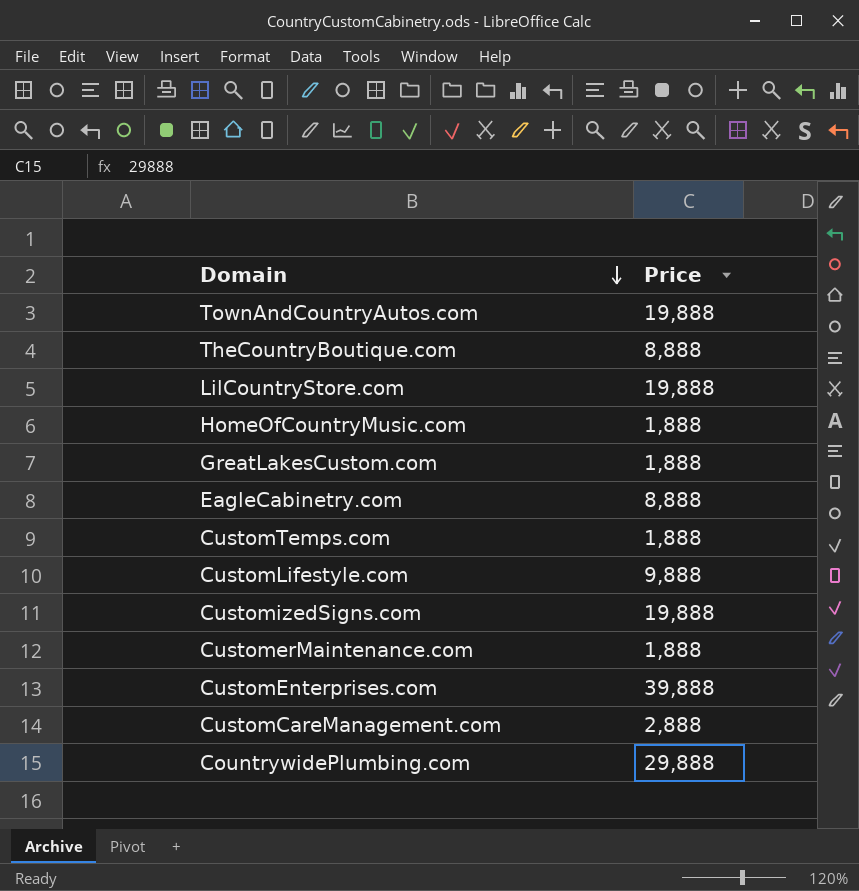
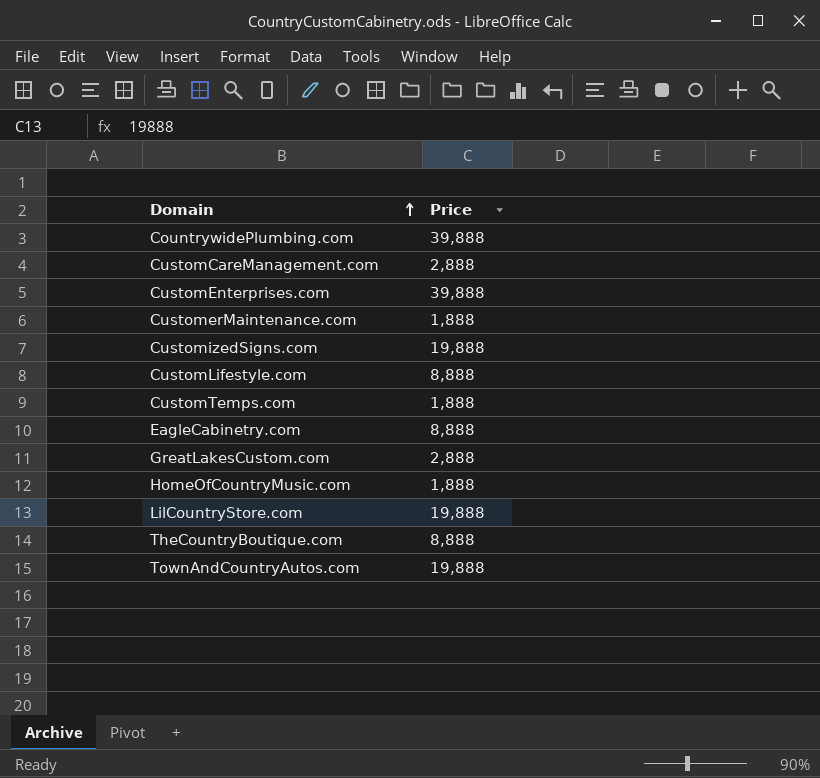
row order: Domain descending -> Domain ascending
CountrywidePlumbing.com | Price: 29,888 -> 39,888
CustomLifestyle.com | Price: 9,888 -> 8,888
GreatLakesCustom.com | Price: 1,888 -> 2,888

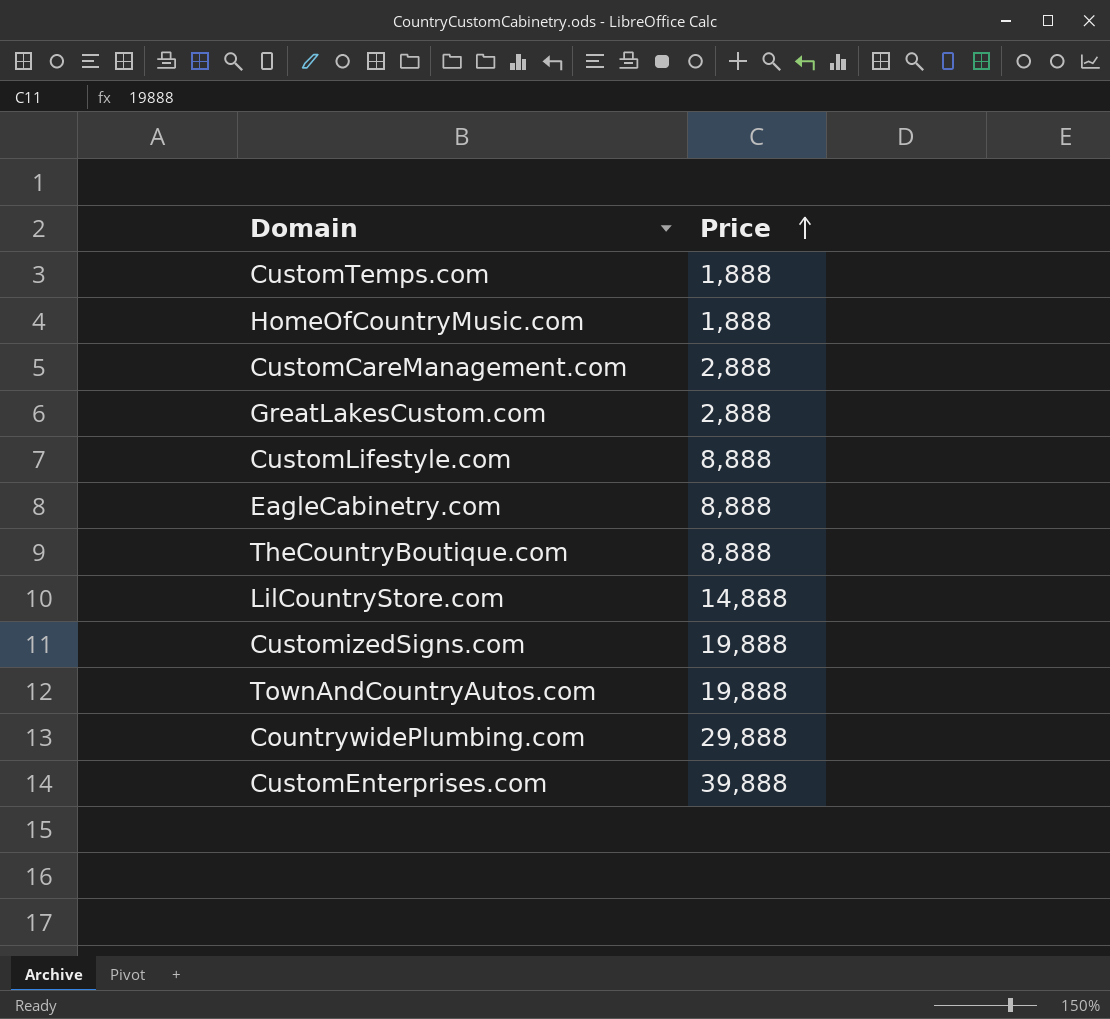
row order: Domain ascending -> Price ascending
row CustomerMaintenance.com: 1,888 -> none
LilCountryStore.com | Price: 19,888 -> 14,888
CountrywidePlumbing.com | Price: 39,888 -> 29,888

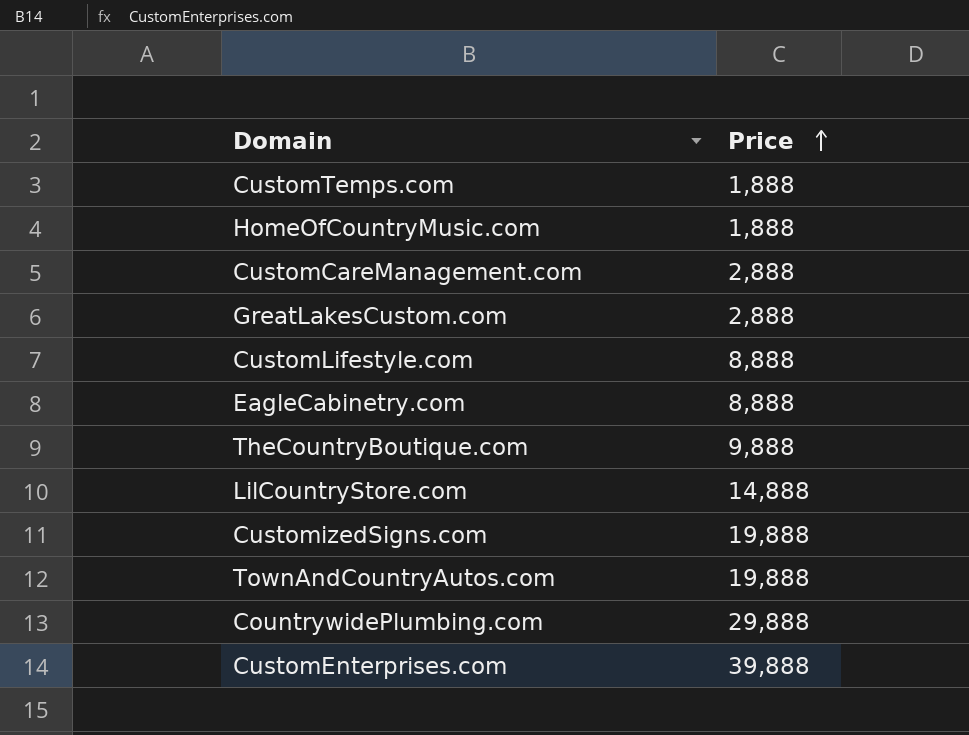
TheCountryBoutique.com | Price: 8,888 -> 9,888

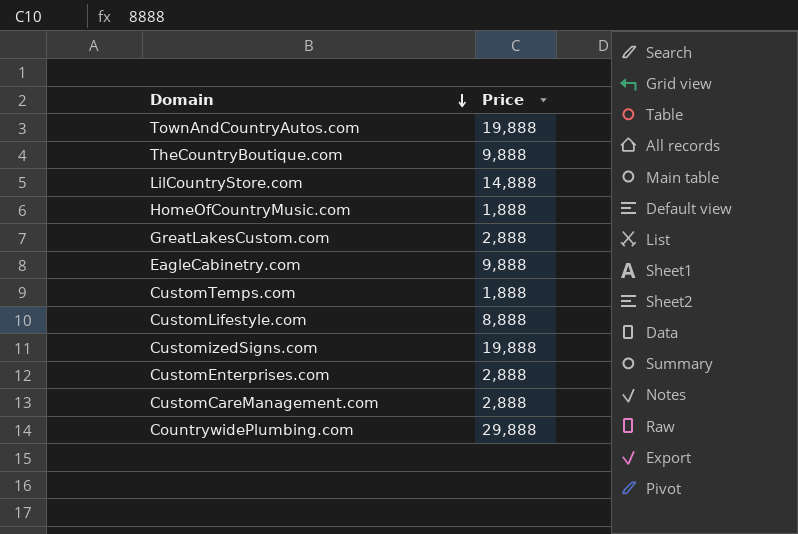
row order: Price ascending -> Domain descending
EagleCabinetry.com | Price: 8,888 -> 9,888
CustomEnterprises.com | Price: 39,888 -> 2,888

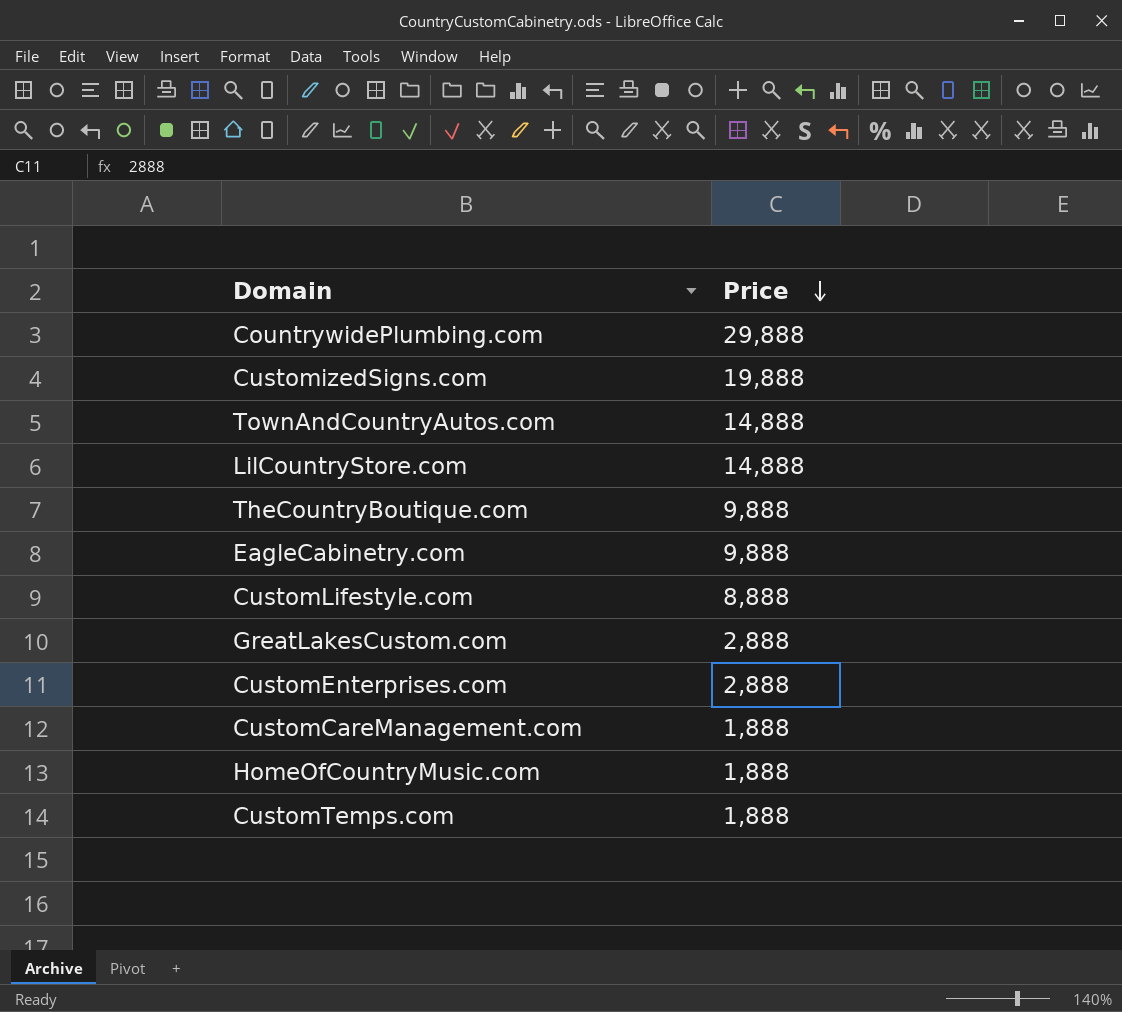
row order: Domain descending -> Price descending
TownAndCountryAutos.com | Price: 19,888 -> 14,888
CustomCareManagement.com | Price: 2,888 -> 1,888

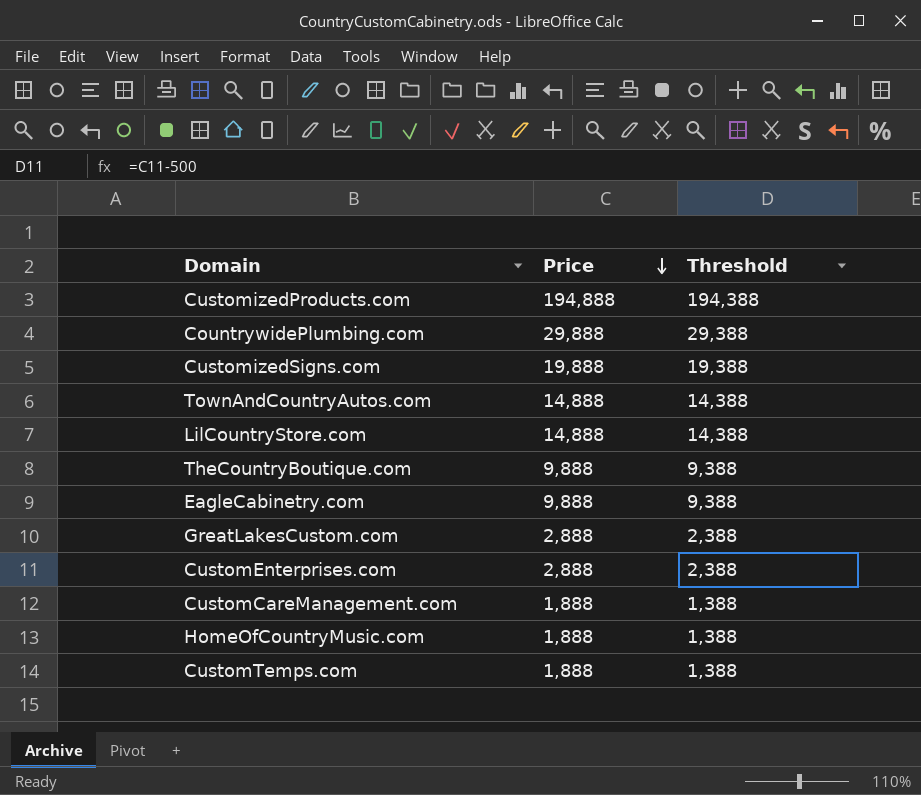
column Threshold | formula: none -> [Price] - 500
row CustomLifestyle.com: 8,888 -> none
row CustomizedProducts.com: none -> 194,888 | 194,388

